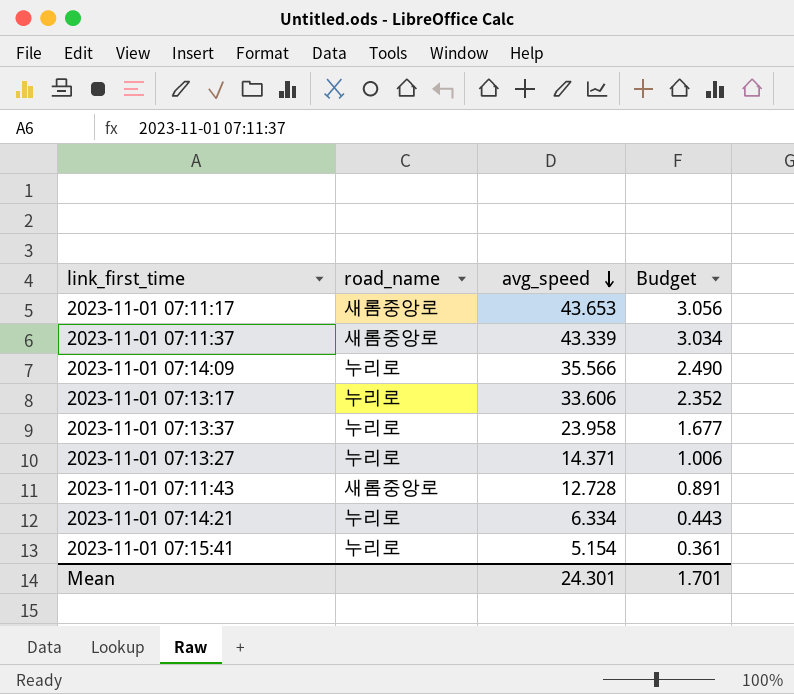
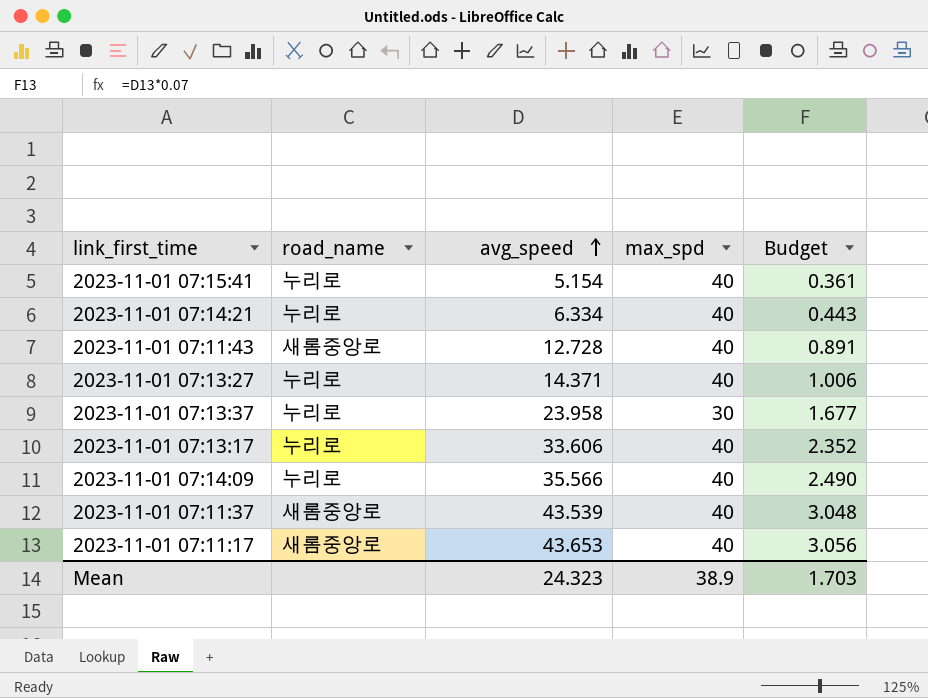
row order: avg_speed descending -> avg_speed ascending
column max_spd | position: none -> 4
2023-11-01 07:11:37 | avg_speed: 43.339 -> 43.539
2023-11-01 07:11:37 | Budget: 3.034 -> 3.048
Mean | avg_speed: 24.301 -> 24.323
Mean | Budget: 1.701 -> 1.703

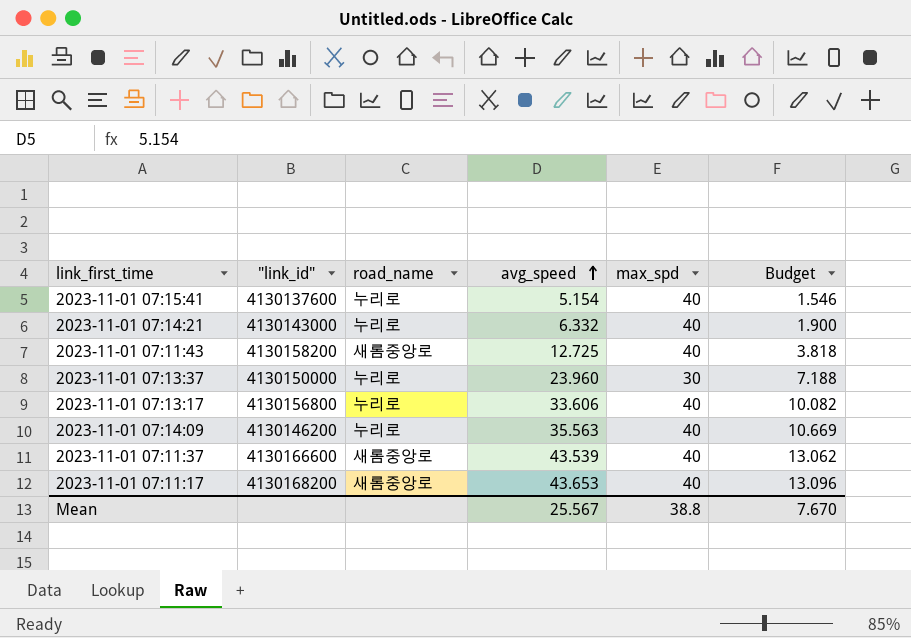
column "link_id" | position: none -> 2
column Budget | formula: [avg_speed] * 0.07 -> [avg_speed] * 0.3
row 2023-11-01 07:13:27: 누리로 | 14.371 | 40 | 1.006 -> none
2023-11-01 07:14:21 | avg_speed: 6.334 -> 6.332
2023-11-01 07:11:43 | avg_speed: 12.728 -> 12.725
2023-11-01 07:13:37 | avg_speed: 23.958 -> 23.960
2023-11-01 07:14:09 | avg_speed: 35.566 -> 35.563
Mean | avg_speed: 24.323 -> 25.567
Mean | max_spd: 38.9 -> 38.8
Mean | Budget: 1.703 -> 7.670

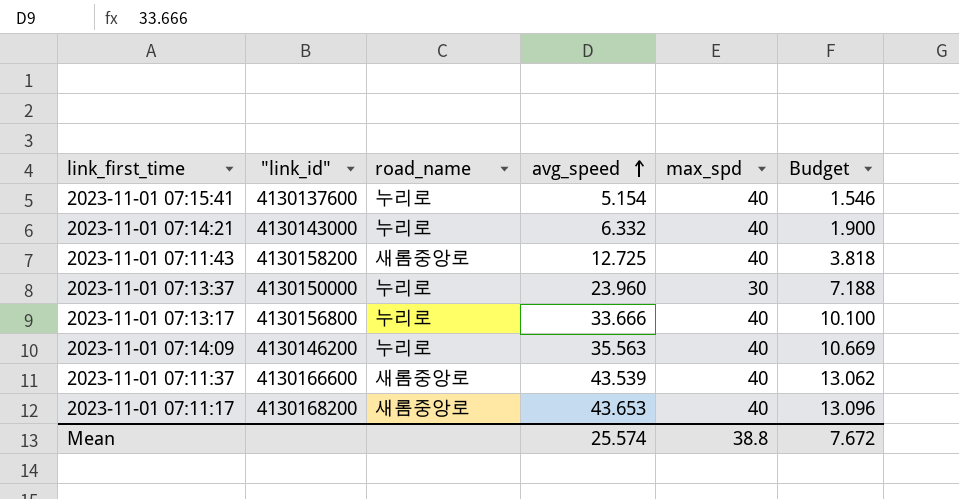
2023-11-01 07:13:17 | avg_speed: 33.606 -> 33.666
2023-11-01 07:13:17 | Budget: 10.082 -> 10.100
Mean | avg_speed: 25.567 -> 25.574
Mean | Budget: 7.670 -> 7.672

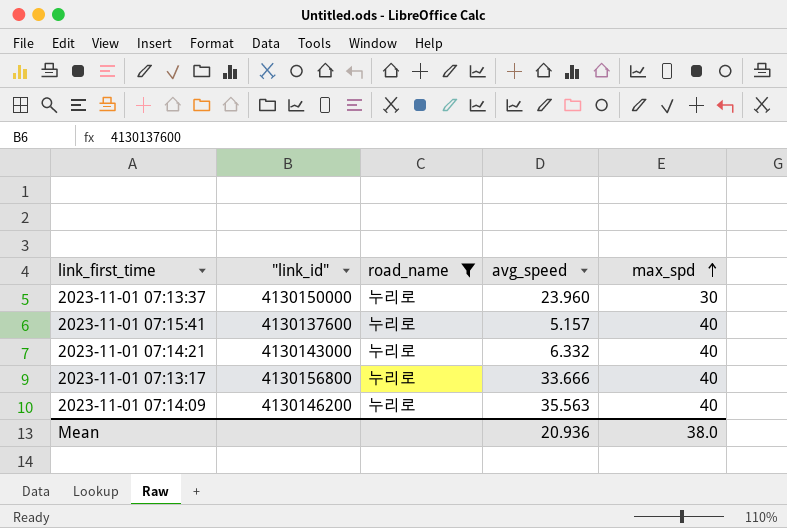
filter: none -> road_name = 누리로
row order: avg_speed ascending -> max_spd ascending
column Budget | formula: [avg_speed] * 0.3 -> none
2023-11-01 07:15:41 | avg_speed: 5.154 -> 5.157
Mean | avg_speed: 25.574 -> 20.936
Mean | max_spd: 38.8 -> 38.0

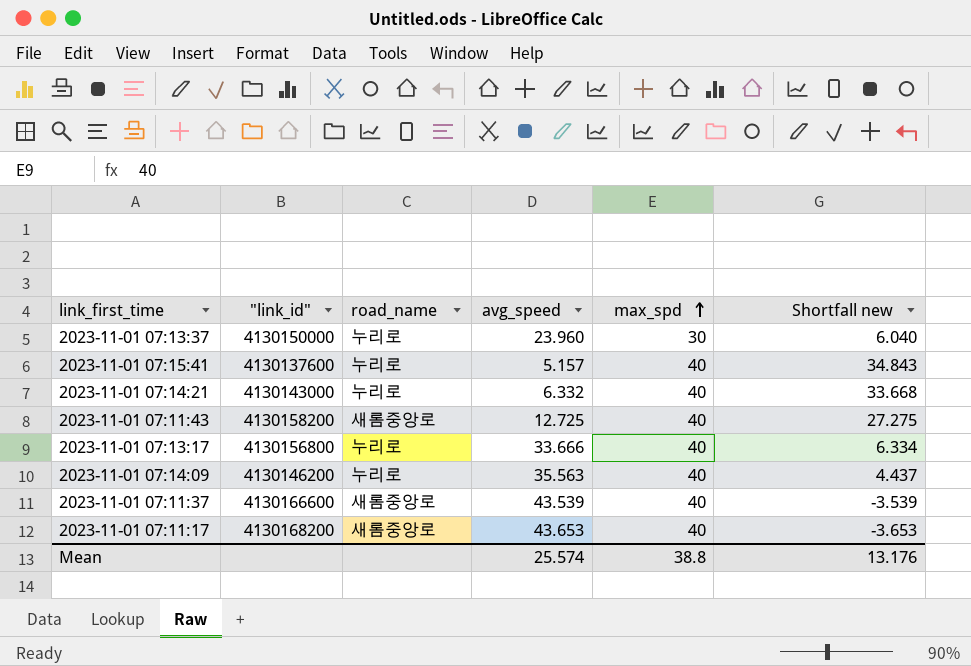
filter: road_name = 누리로 -> none
column Shortfall new | formula: none -> [max_spd] - [avg_speed]
Mean | avg_speed: 20.936 -> 25.574
Mean | max_spd: 38.0 -> 38.8

